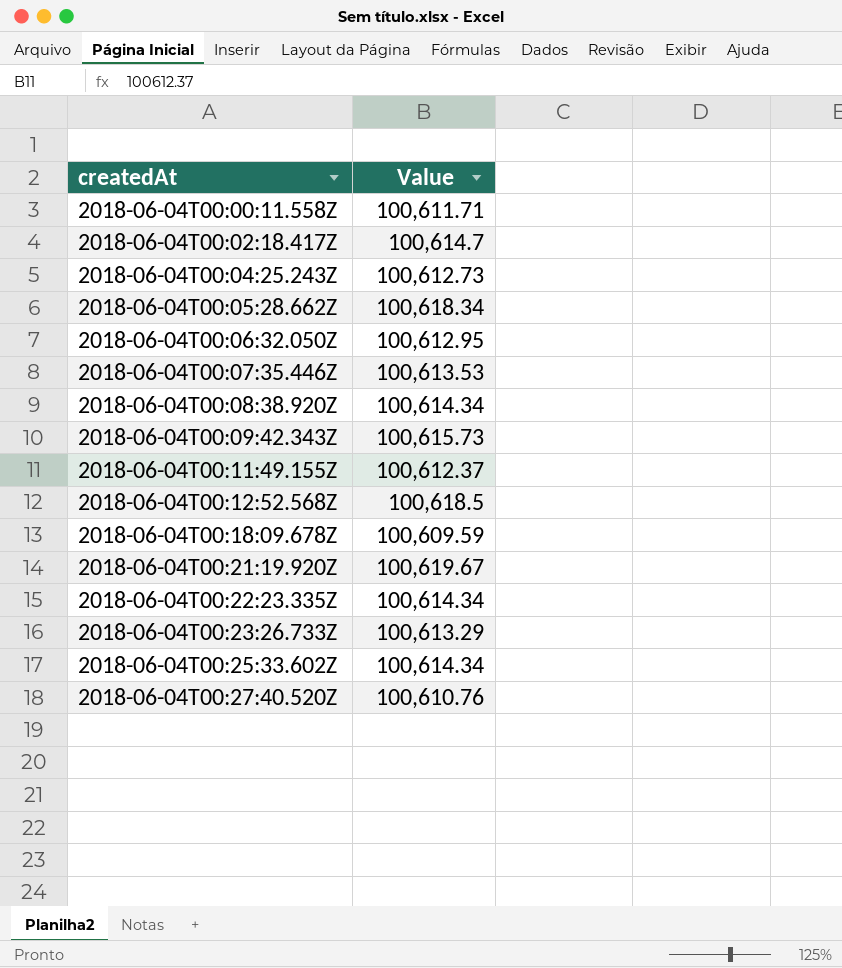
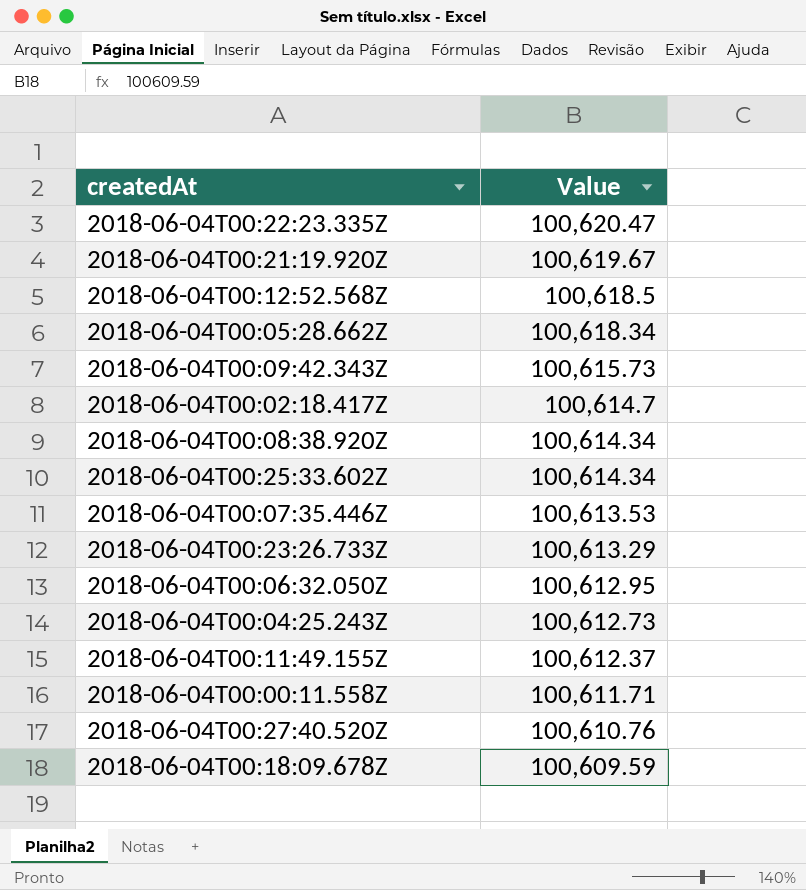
row order: createdAt ascending -> Value descending
2018-06-04T00:22:23.335Z | Value: 100,614.34 -> 100,620.47

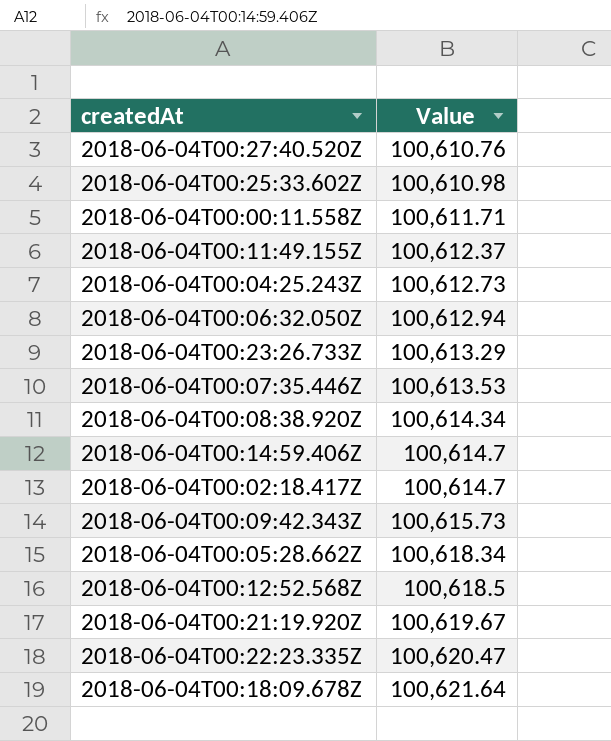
row order: Value descending -> Value ascending
2018-06-04T00:25:33.602Z | Value: 100,614.34 -> 100,610.98
2018-06-04T00:06:32.050Z | Value: 100,612.95 -> 100,612.94
row 2018-06-04T00:14:59.406Z: none -> 100,614.7
2018-06-04T00:18:09.678Z | Value: 100,609.59 -> 100,621.64

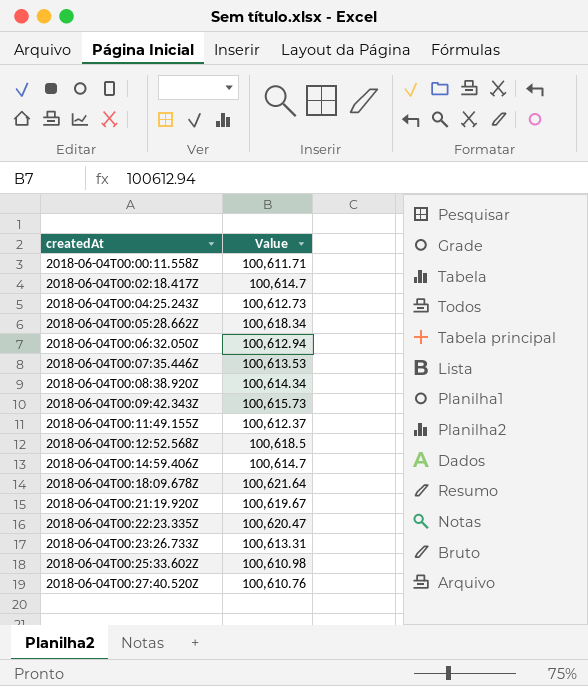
row order: Value ascending -> createdAt ascending
2018-06-04T00:23:26.733Z | Value: 100,613.29 -> 100,613.31

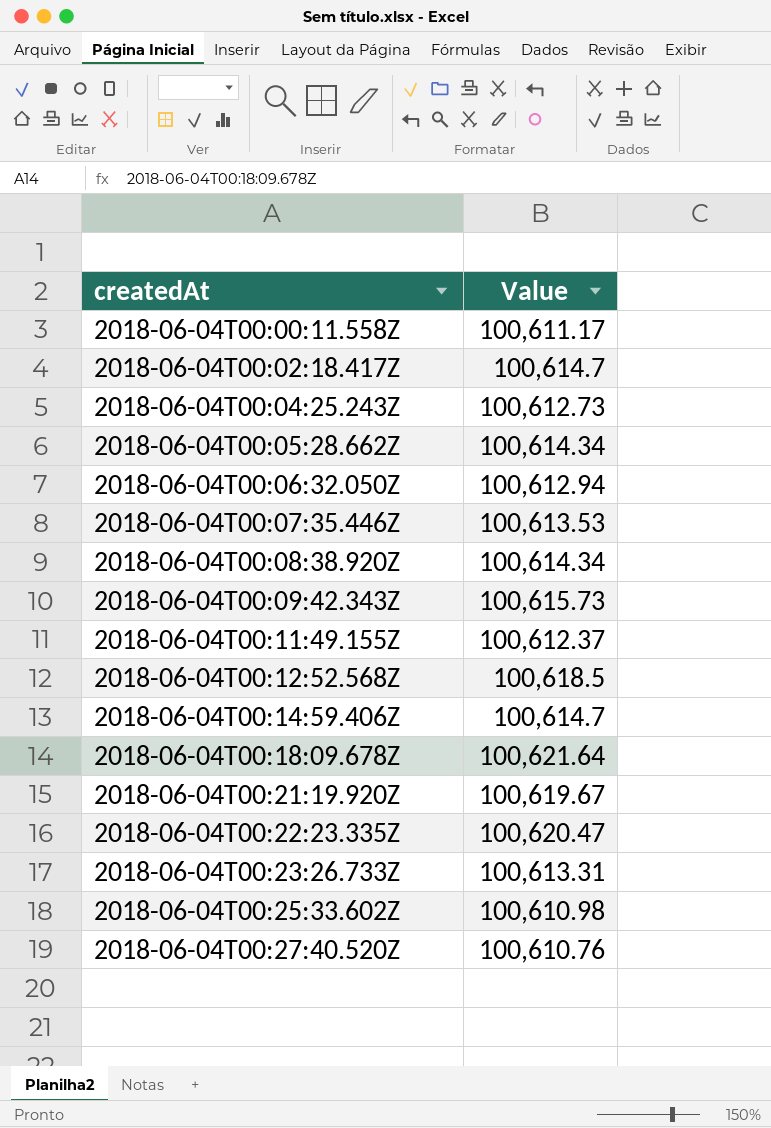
2018-06-04T00:00:11.558Z | Value: 100,611.71 -> 100,611.17
2018-06-04T00:05:28.662Z | Value: 100,618.34 -> 100,614.34

